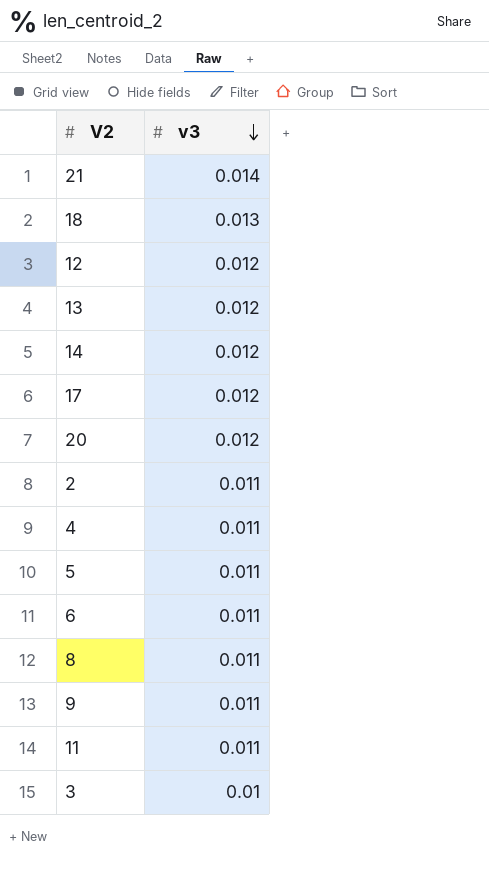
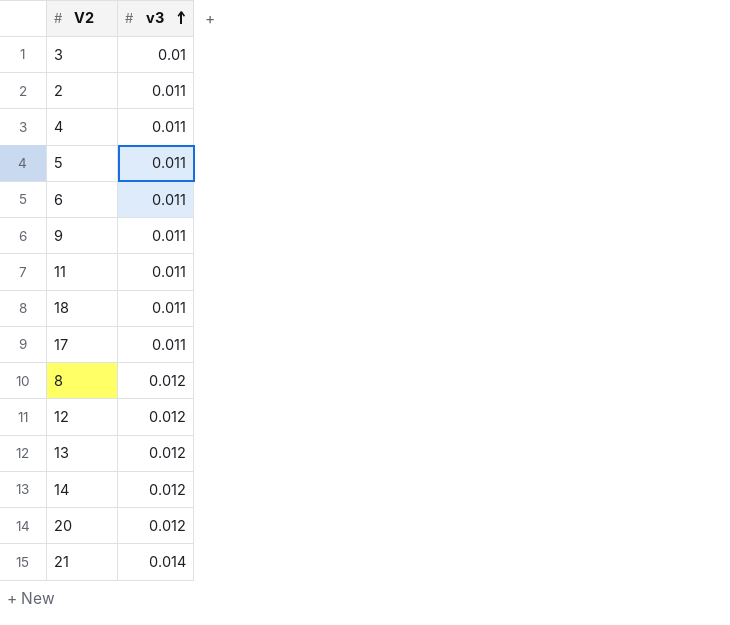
row order: v3 descending -> v3 ascending
18 | v3: 0.013 -> 0.011
17 | v3: 0.012 -> 0.011
8 | v3: 0.011 -> 0.012

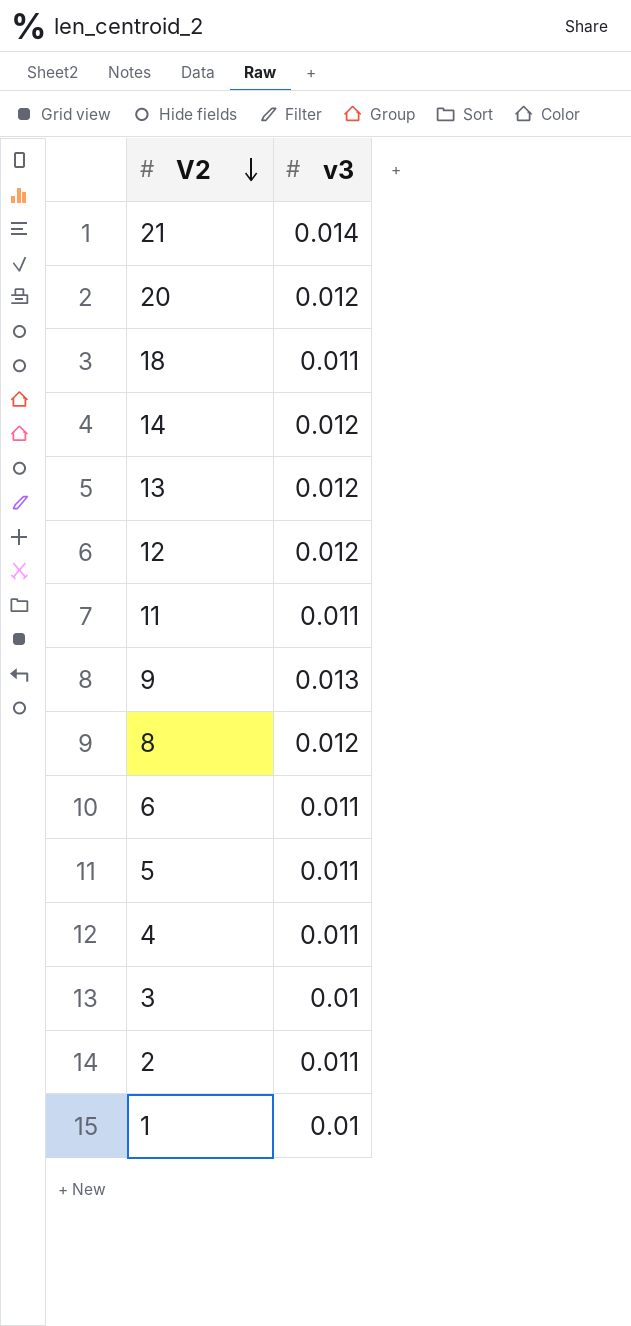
row order: v3 ascending -> V2 descending
row 17: 0.011 -> none
9 | v3: 0.011 -> 0.013
row 1: none -> 0.01

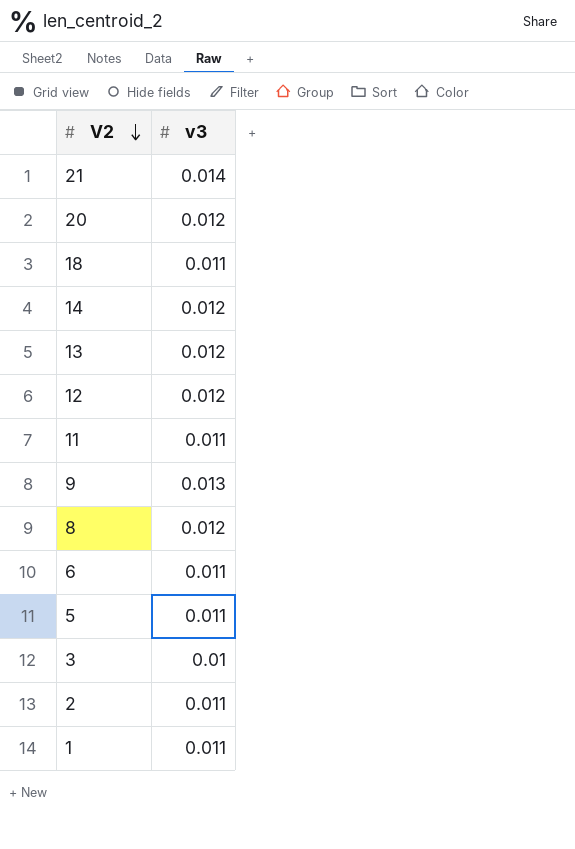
row 4: 0.011 -> none
1 | v3: 0.01 -> 0.011

